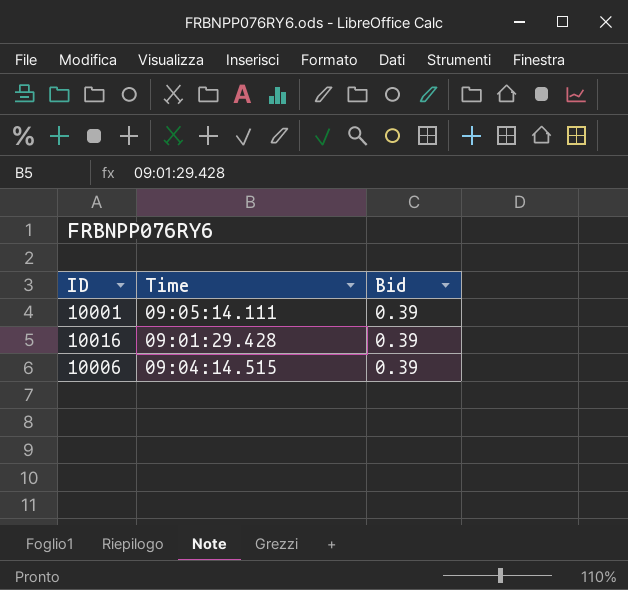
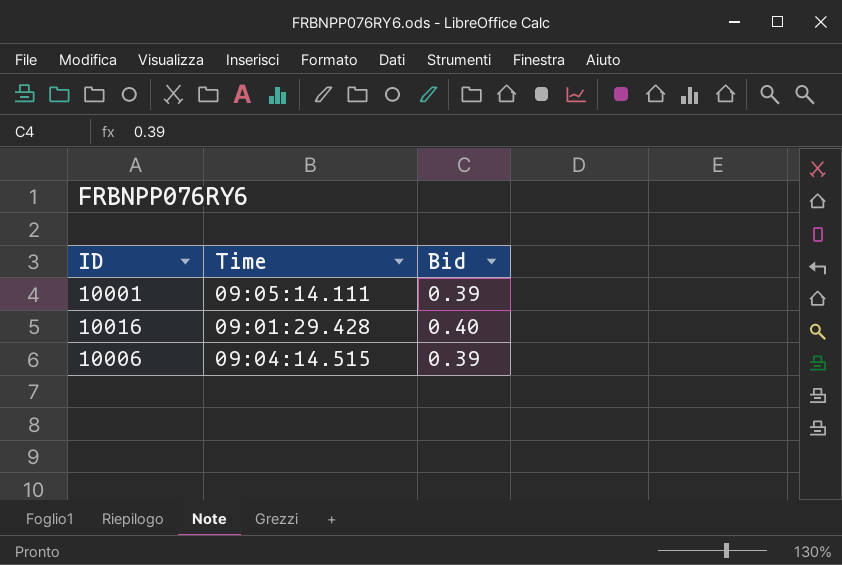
10016 | Bid: 0.39 -> 0.40

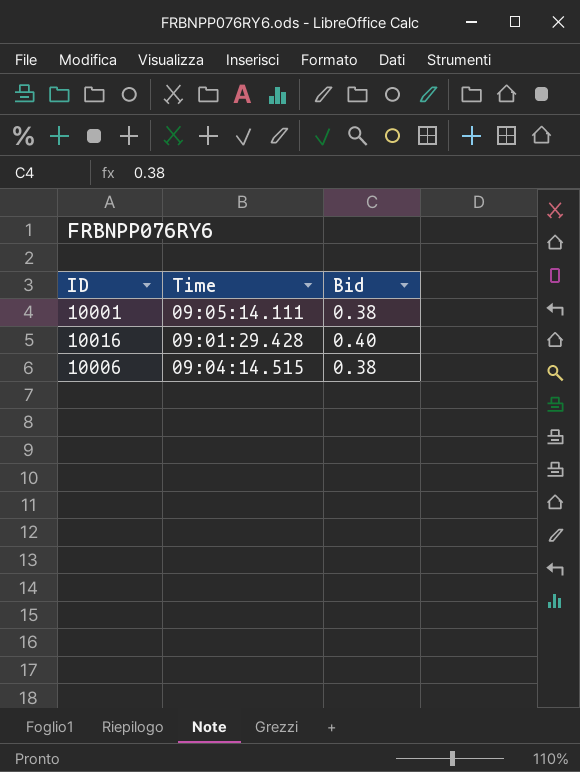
10001 | Bid: 0.39 -> 0.38
10006 | Bid: 0.39 -> 0.38

